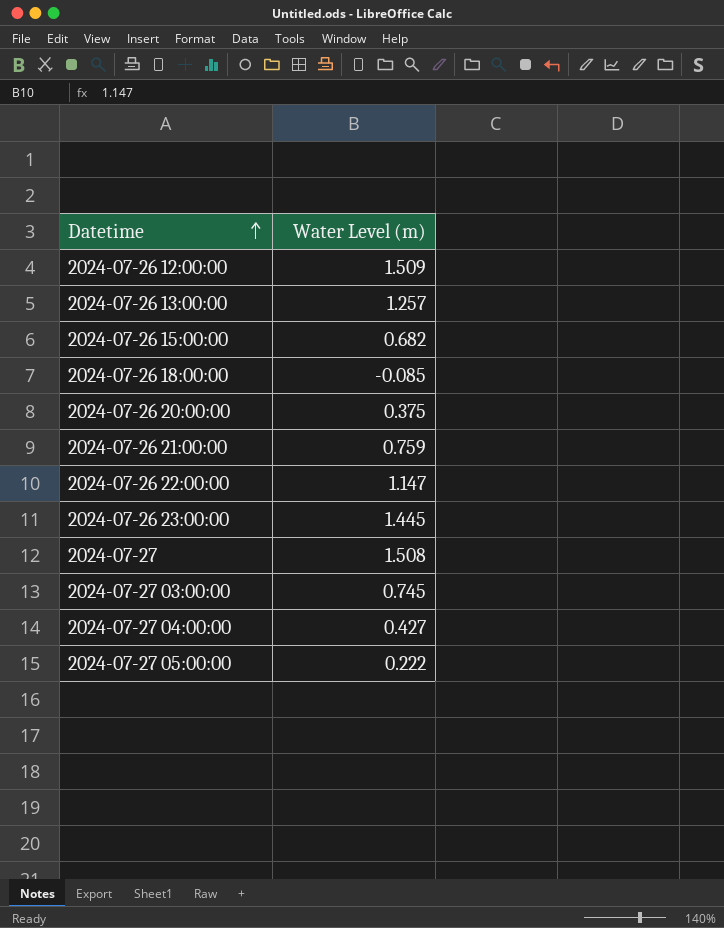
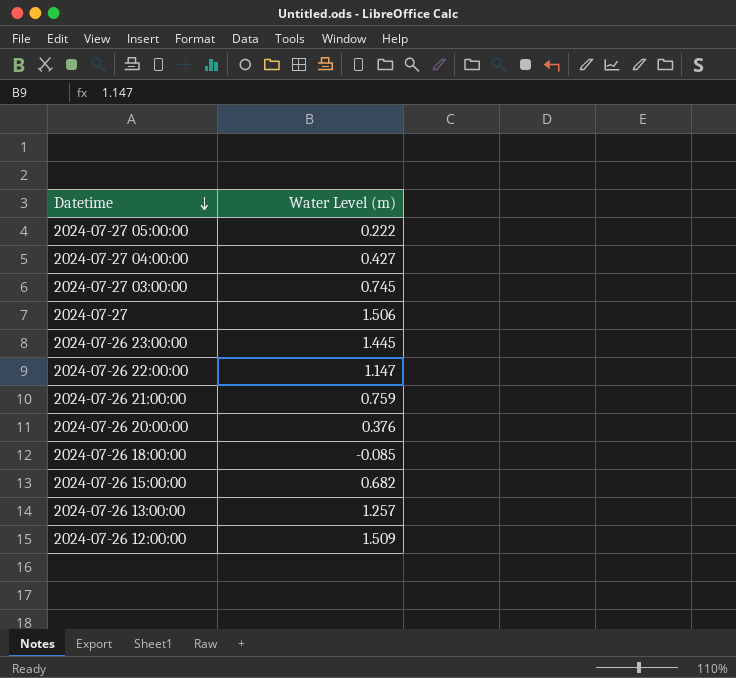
row order: Datetime ascending -> Datetime descending
2024-07-27 | Water Level (m): 1.508 -> 1.506
2024-07-26 20:00:00 | Water Level (m): 0.375 -> 0.376

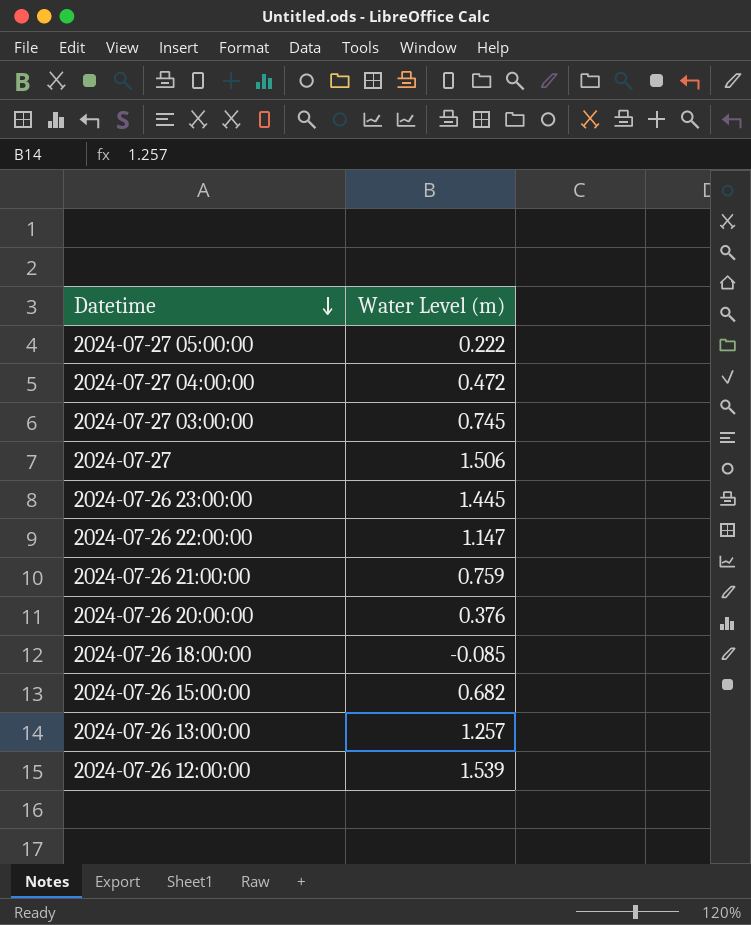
2024-07-27 04:00:00 | Water Level (m): 0.427 -> 0.472
2024-07-26 12:00:00 | Water Level (m): 1.509 -> 1.539

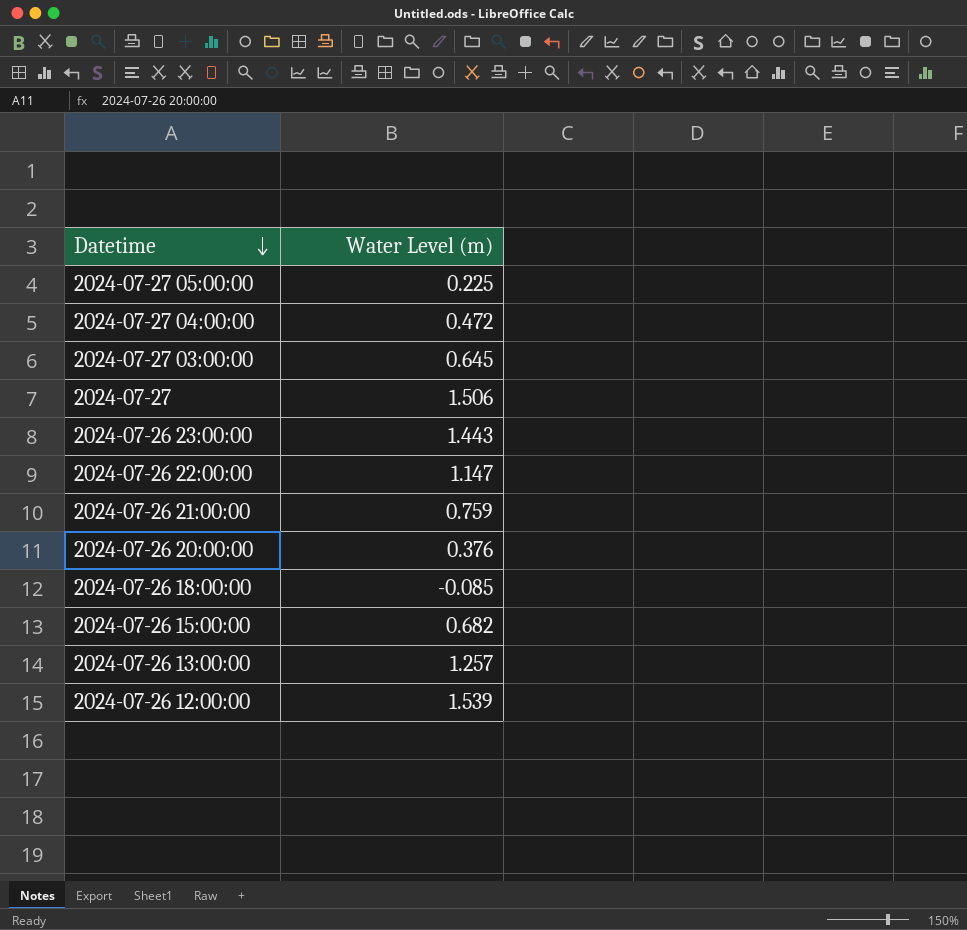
2024-07-27 05:00:00 | Water Level (m): 0.222 -> 0.225
2024-07-27 03:00:00 | Water Level (m): 0.745 -> 0.645
2024-07-26 23:00:00 | Water Level (m): 1.445 -> 1.443

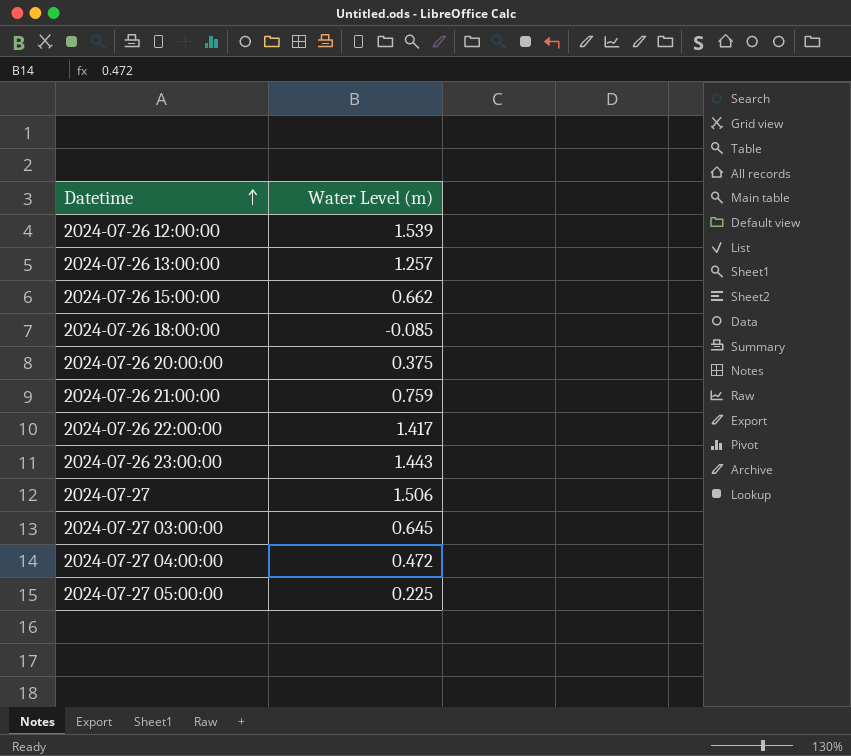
row order: Datetime descending -> Datetime ascending
2024-07-26 15:00:00 | Water Level (m): 0.682 -> 0.662
2024-07-26 20:00:00 | Water Level (m): 0.376 -> 0.375
2024-07-26 22:00:00 | Water Level (m): 1.147 -> 1.417

